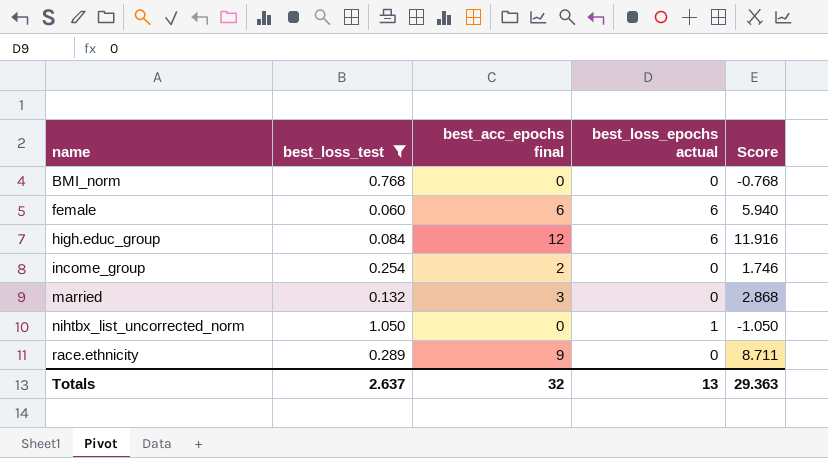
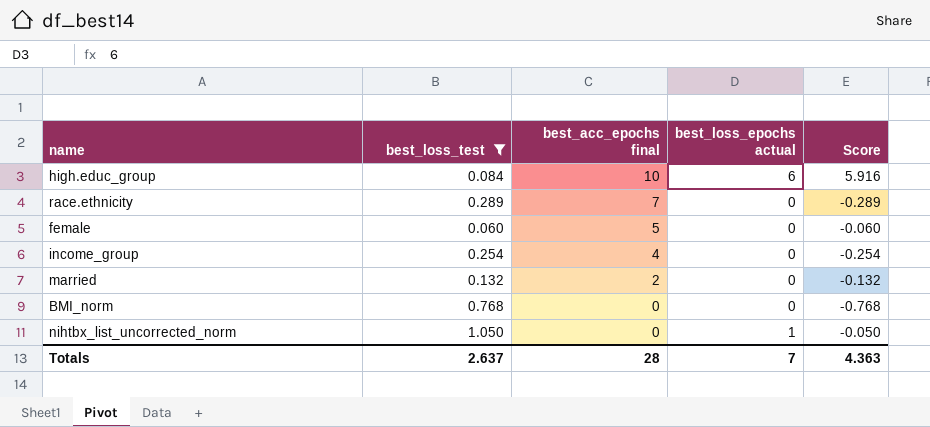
row order: name ascending -> best_acc_epochs final descending
column Score | formula: [best_acc_epochs final] - [best_loss_test] -> [best_loss_epochs actual] - [best_loss_test]
high.educ_group | best_acc_epochs final: 12 -> 10
race.ethnicity | best_acc_epochs final: 9 -> 7
female | best_acc_epochs final: 6 -> 5
female | best_loss_epochs actual: 6 -> 0
income_group | best_acc_epochs final: 2 -> 4
married | best_acc_epochs final: 3 -> 2
Totals | best_acc_epochs final: 32 -> 28
Totals | best_loss_epochs actual: 13 -> 7
Totals | Score: 29.363 -> 4.363

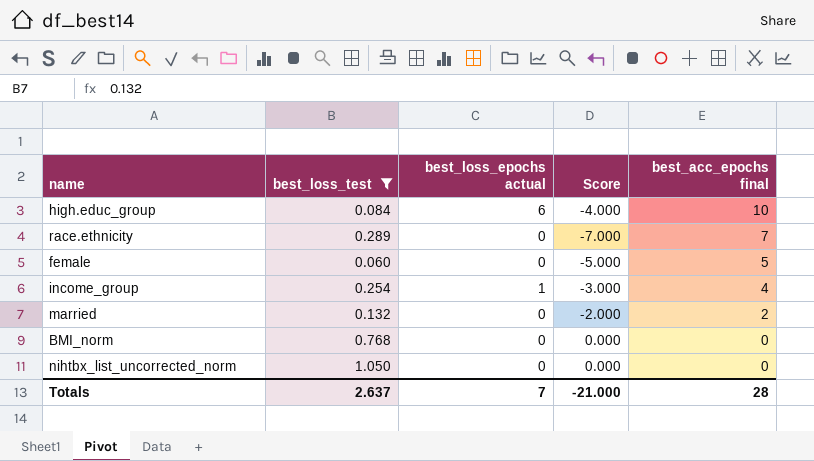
column Score | formula: [best_loss_epochs actual] - [best_loss_test] -> [best_loss_epochs actual] - [best_acc_epochs final]
column best_acc_epochs final | position: 3 -> 5
income_group | best_loss_epochs actual: 0 -> 1
nihtbx_list_uncorrected_norm | best_loss_epochs actual: 1 -> 0
Totals | Score: 4.363 -> -21.000

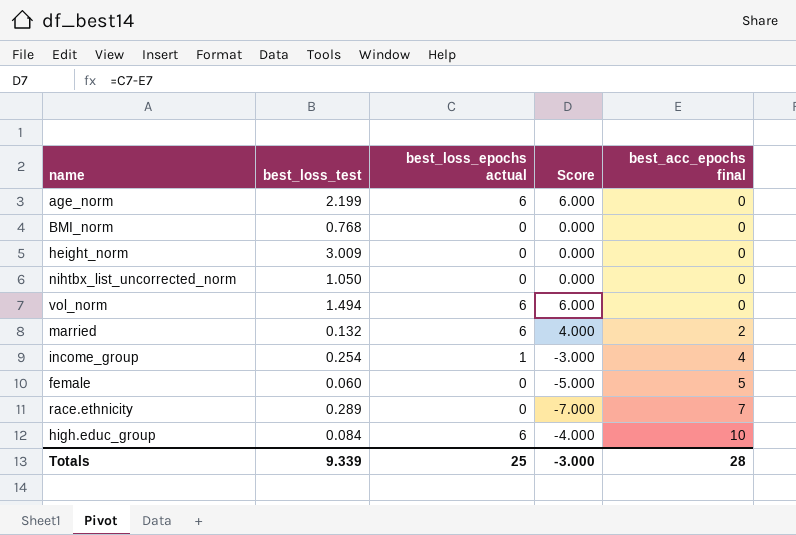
filter: best_loss_test <= 1.050 -> none
row order: best_acc_epochs final descending -> best_acc_epochs final ascending
married | best_loss_epochs actual: 0 -> 6
married | Score: -2.000 -> 4.000
Totals | best_loss_test: 2.637 -> 9.339
Totals | best_loss_epochs actual: 7 -> 25
Totals | Score: -21.000 -> -3.000

